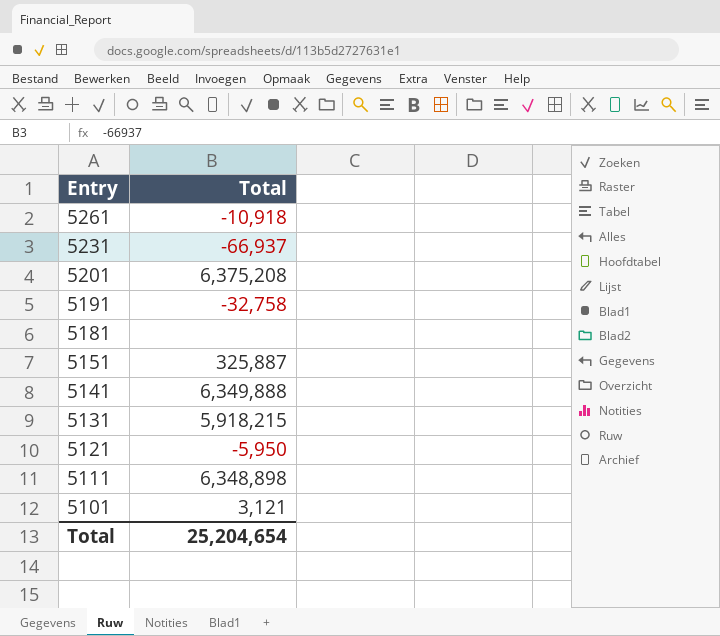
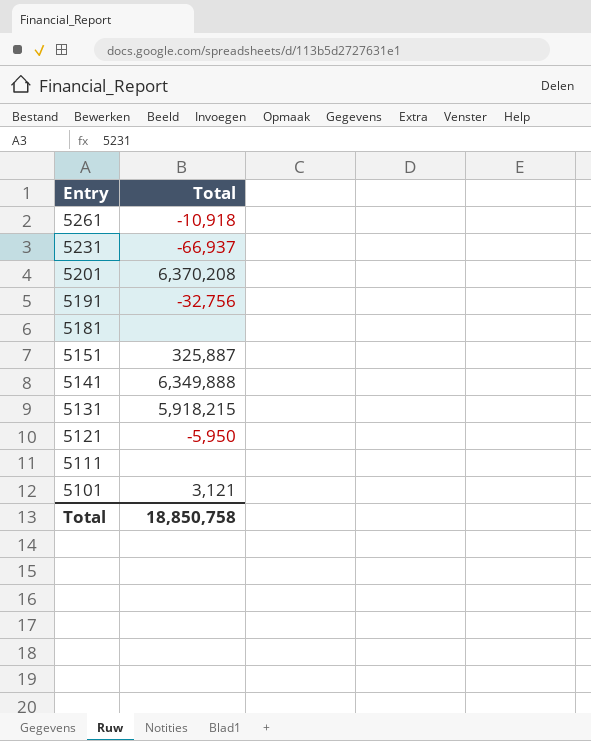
5201 | Total: 6,375,208 -> 6,370,208
5191 | Total: -32,758 -> -32,756
5111 | Total: 6,348,898 -> none
Total | Total: 25,204,654 -> 18,850,758

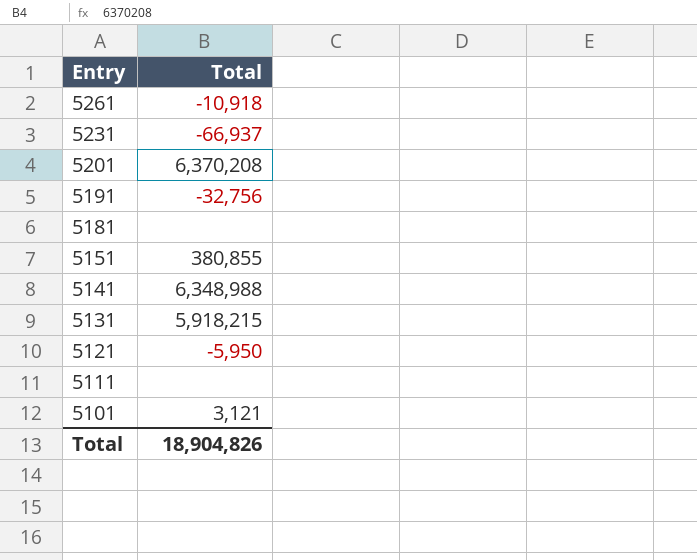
5151 | Total: 325,887 -> 380,855
5141 | Total: 6,349,888 -> 6,348,988
Total | Total: 18,850,758 -> 18,904,826

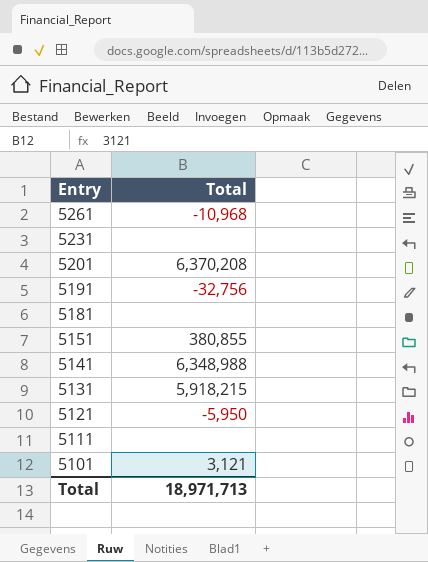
5261 | Total: -10,918 -> -10,968
5231 | Total: -66,937 -> none
Total | Total: 18,904,826 -> 18,971,713

